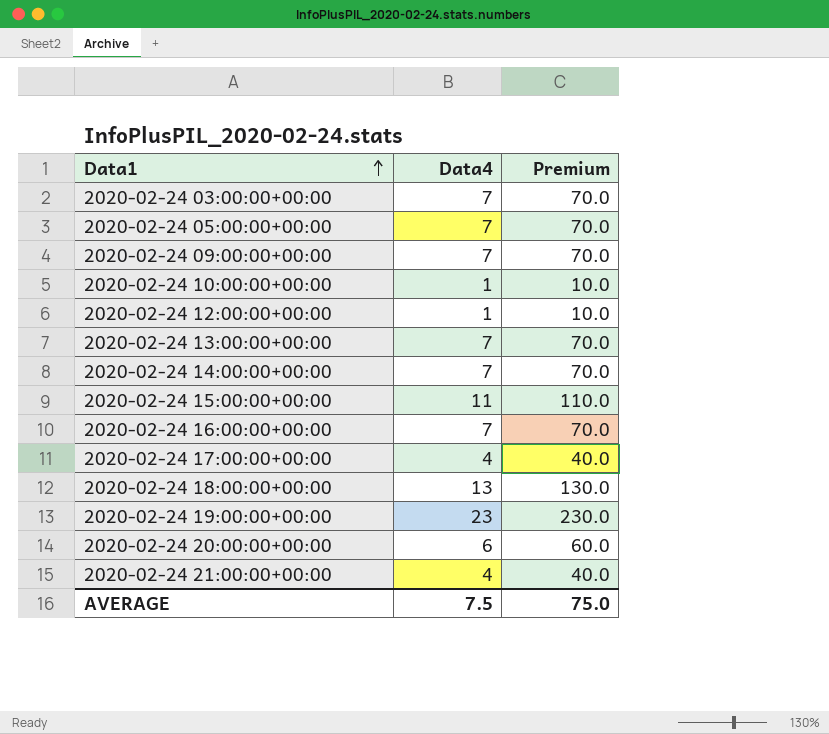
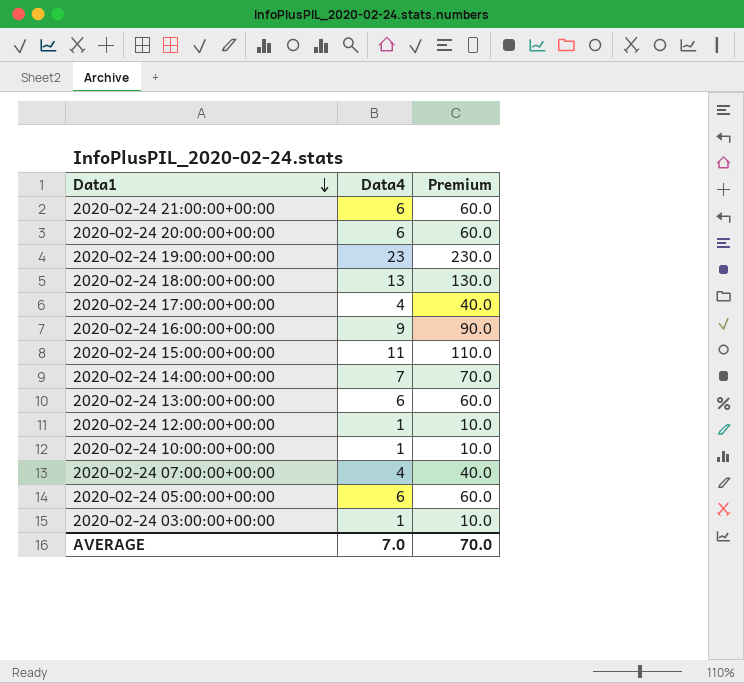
row order: Data1 ascending -> Data1 descending
row 2020-02-24 09:00:00+00:00: 7 | 70.0 -> none
2020-02-24 21:00:00+00:00 | Data4: 4 -> 6
2020-02-24 21:00:00+00:00 | Premium: 40.0 -> 60.0
2020-02-24 16:00:00+00:00 | Data4: 7 -> 9
2020-02-24 16:00:00+00:00 | Premium: 70.0 -> 90.0
2020-02-24 13:00:00+00:00 | Data4: 7 -> 6
2020-02-24 13:00:00+00:00 | Premium: 70.0 -> 60.0
row 2020-02-24 07:00:00+00:00: none -> 4 | 40.0
2020-02-24 05:00:00+00:00 | Data4: 7 -> 6
2020-02-24 05:00:00+00:00 | Premium: 70.0 -> 60.0
2020-02-24 03:00:00+00:00 | Data4: 7 -> 1
2020-02-24 03:00:00+00:00 | Premium: 70.0 -> 10.0
AVERAGE | Data4: 7.5 -> 7.0
AVERAGE | Premium: 75.0 -> 70.0

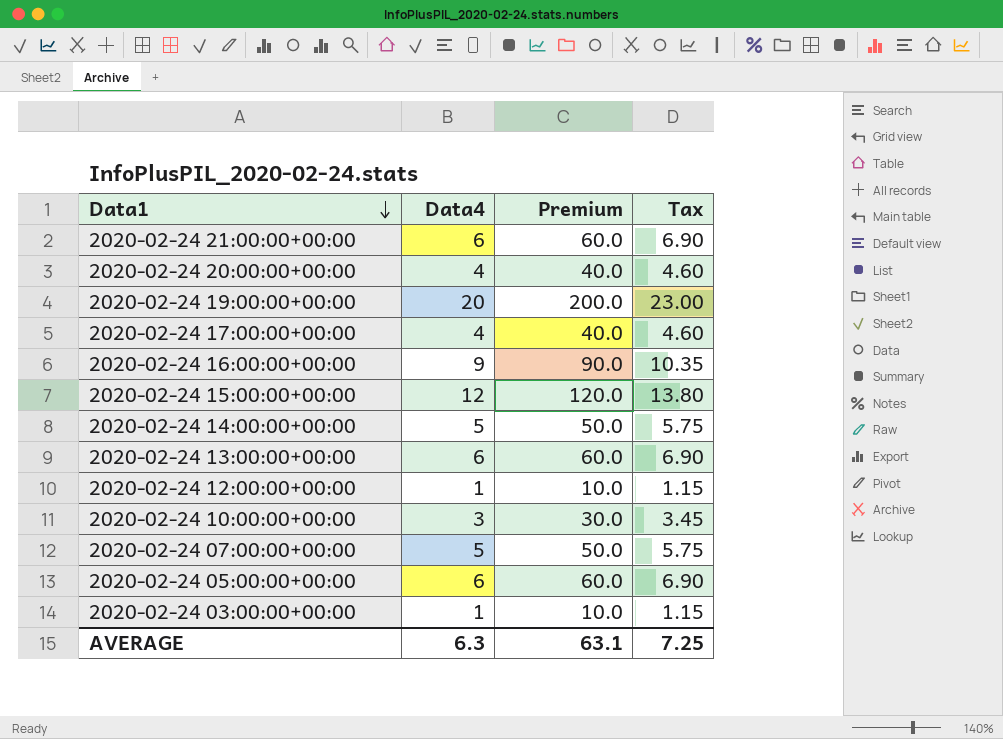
column Tax | formula: none -> [Data4] * 1.15
row 2020-02-24 18:00:00+00:00: 13 | 130.0 -> none
2020-02-24 20:00:00+00:00 | Data4: 6 -> 4
2020-02-24 20:00:00+00:00 | Premium: 60.0 -> 40.0
2020-02-24 19:00:00+00:00 | Data4: 23 -> 20
2020-02-24 19:00:00+00:00 | Premium: 230.0 -> 200.0
2020-02-24 15:00:00+00:00 | Data4: 11 -> 12
2020-02-24 15:00:00+00:00 | Premium: 110.0 -> 120.0
2020-02-24 14:00:00+00:00 | Data4: 7 -> 5
2020-02-24 14:00:00+00:00 | Premium: 70.0 -> 50.0
2020-02-24 10:00:00+00:00 | Data4: 1 -> 3
2020-02-24 10:00:00+00:00 | Premium: 10.0 -> 30.0
2020-02-24 07:00:00+00:00 | Data4: 4 -> 5
2020-02-24 07:00:00+00:00 | Premium: 40.0 -> 50.0
AVERAGE | Data4: 7.0 -> 6.3
AVERAGE | Premium: 70.0 -> 63.1

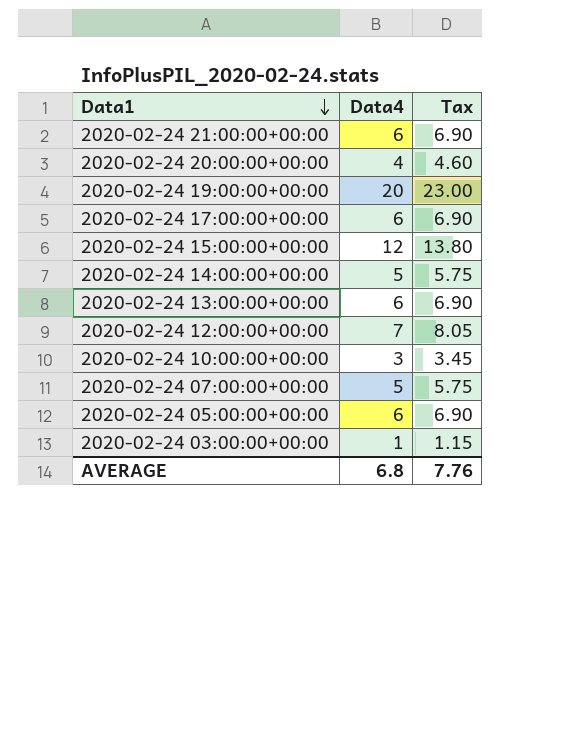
column Premium | formula: [Data4] * 10 -> none
row 2020-02-24 16:00:00+00:00: 9 | 90.0 | 10.35 -> none
2020-02-24 17:00:00+00:00 | Data4: 4 -> 6
2020-02-24 17:00:00+00:00 | Tax: 4.60 -> 6.90
2020-02-24 12:00:00+00:00 | Data4: 1 -> 7
2020-02-24 12:00:00+00:00 | Tax: 1.15 -> 8.05
AVERAGE | Data4: 6.3 -> 6.8
AVERAGE | Tax: 7.25 -> 7.76

